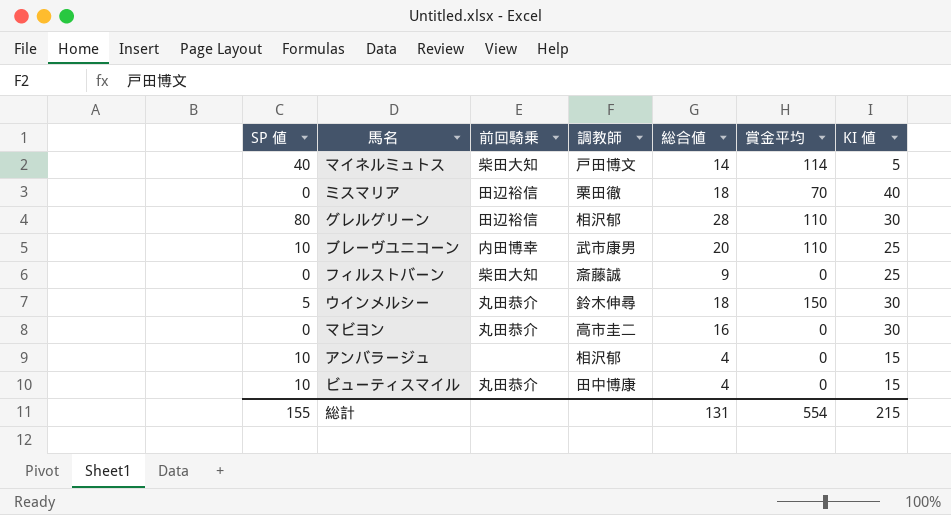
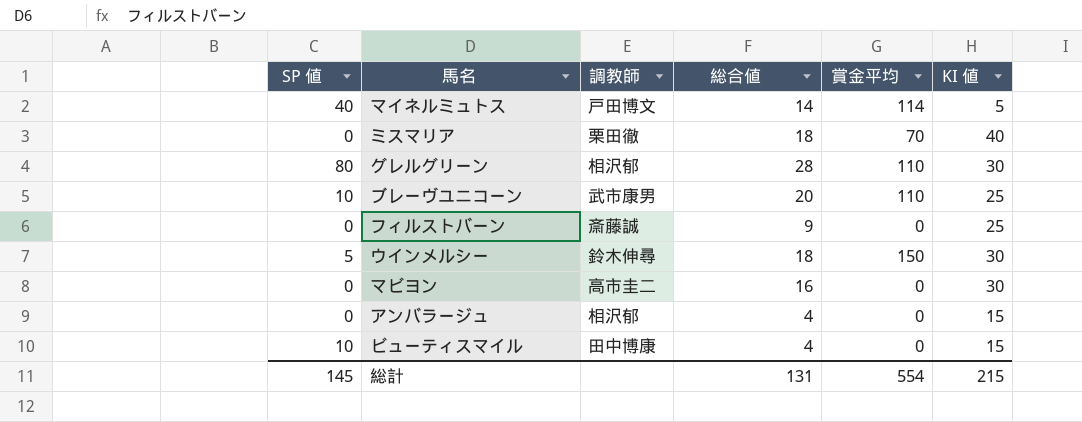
column 前回騎乗 | position: 3 -> none
アンバラージュ | SP 値: 10 -> 0
総計 | SP 値: 155 -> 145

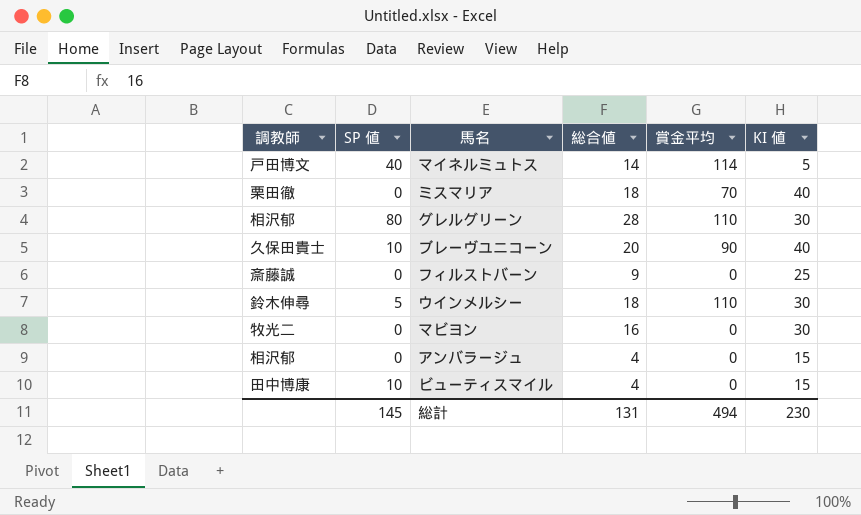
column 調教師 | position: 3 -> 1
ブレーヴユニコーン | 調教師: 武市康男 -> 久保田貴士
ブレーヴユニコーン | 賞金平均: 110 -> 90
ブレーヴユニコーン | KI 値: 25 -> 40
ウインメルシー | 賞金平均: 150 -> 110
マビヨン | 調教師: 高市圭二 -> 牧光二
総計 | 賞金平均: 554 -> 494
総計 | KI 値: 215 -> 230

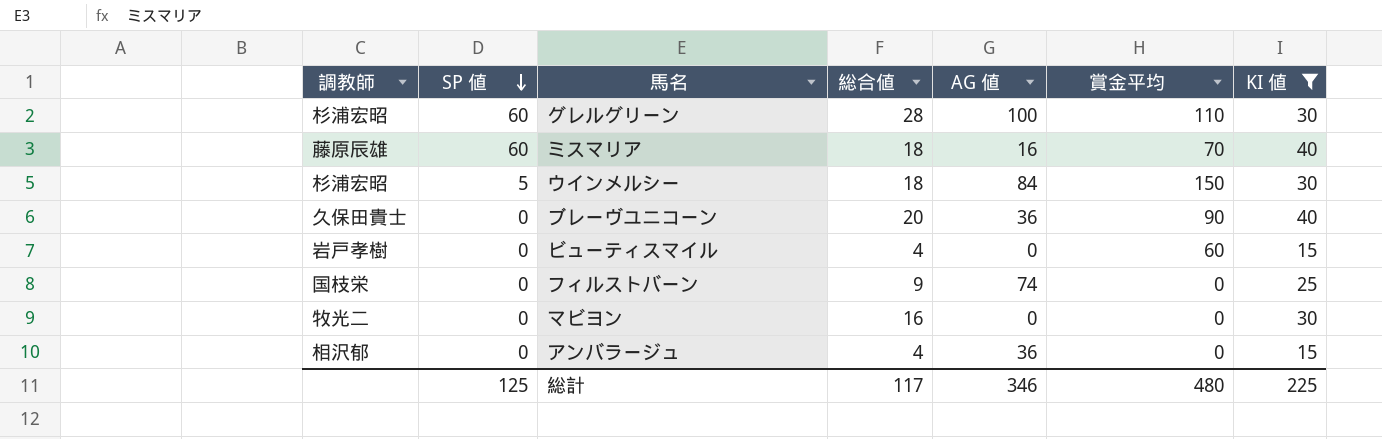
filter: none -> KI 値 != 5
row order: none -> SP 値 descending
column AG 値 | position: none -> 5
グレルグリーン | 調教師: 相沢郁 -> 杉浦宏昭
グレルグリーン | SP 値: 80 -> 60
ミスマリア | 調教師: 栗田徹 -> 藤原辰雄
ミスマリア | SP 値: 0 -> 60
ウインメルシー | 調教師: 鈴木伸尋 -> 杉浦宏昭
ウインメルシー | 賞金平均: 110 -> 150
ブレーヴユニコーン | SP 値: 10 -> 0
ビューティスマイル | 調教師: 田中博康 -> 岩戸孝樹
ビューティスマイル | SP 値: 10 -> 0
ビューティスマイル | 賞金平均: 0 -> 60
フィルストバーン | 調教師: 斎藤誠 -> 国枝栄
総計 | SP 値: 145 -> 125
総計 | 総合値: 131 -> 117
総計 | 賞金平均: 494 -> 480
総計 | KI 値: 230 -> 225

